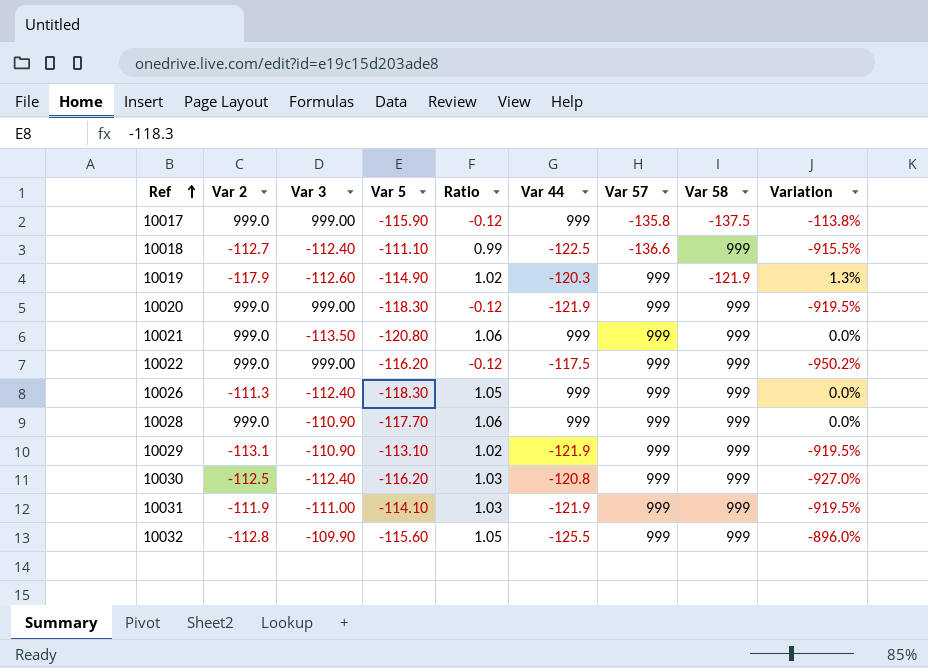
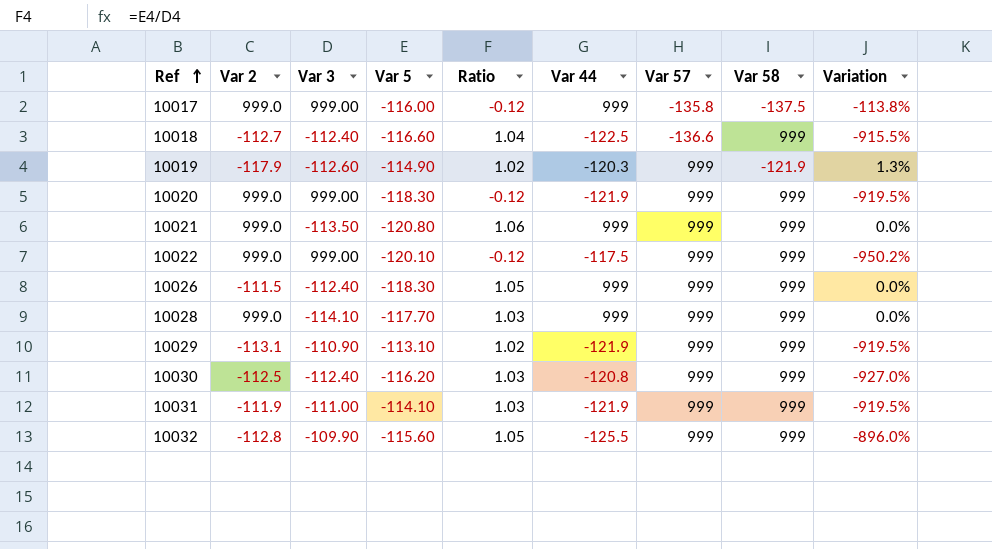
10017 | Var 5: -115.90 -> -116.00
10018 | Var 5: -111.10 -> -116.60
10018 | Ratio: 0.99 -> 1.04
10022 | Var 5: -116.20 -> -120.10
10026 | Var 2: -111.3 -> -111.5
10028 | Var 3: -110.90 -> -114.10
10028 | Ratio: 1.06 -> 1.03

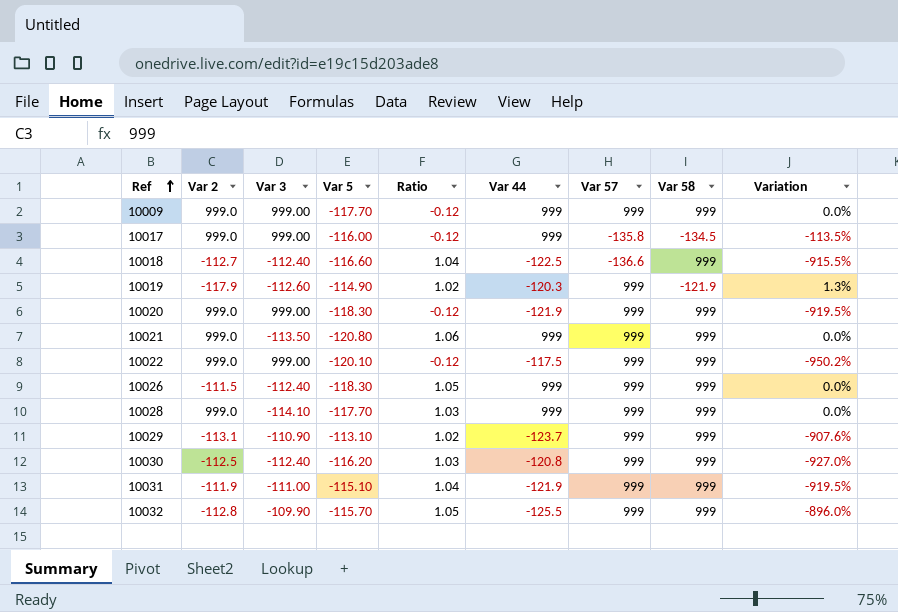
row 10009: none -> 999.0 | 999.00 | -117.70 | -0.12 | 999 | 999 | 999 | 0.0%
10017 | Var 58: -137.5 -> -134.5
10017 | Variation: -113.8% -> -113.5%
10029 | Var 44: -121.9 -> -123.7
10029 | Variation: -919.5% -> -907.6%
10031 | Var 5: -114.10 -> -115.10
10031 | Ratio: 1.03 -> 1.04
10032 | Var 5: -115.60 -> -115.70

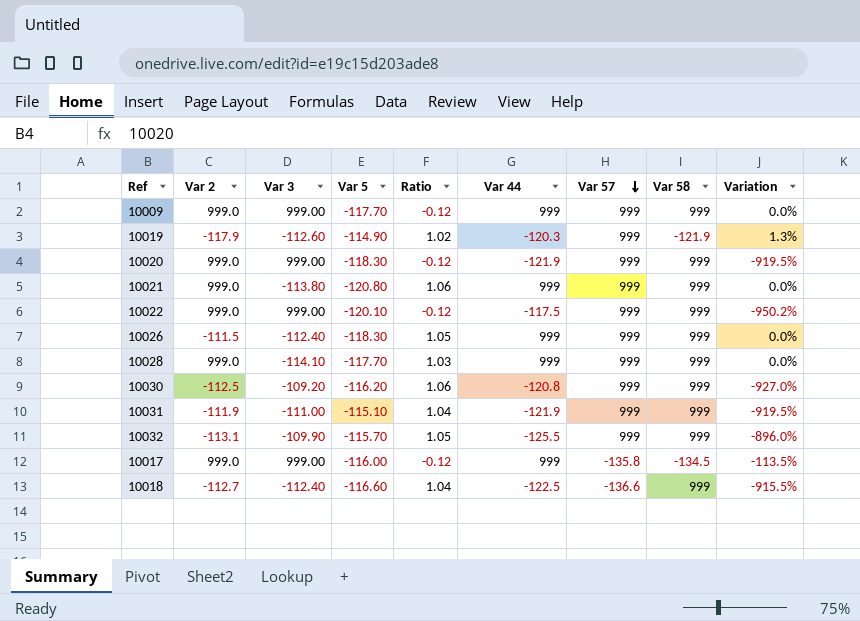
row order: Ref ascending -> Var 57 descending
row 10029: -113.1 | -110.90 | -113.10 | 1.02 | -123.7 | 999 | 999 | -907.6% -> none
10021 | Var 3: -113.50 -> -113.80
10030 | Var 3: -112.40 -> -109.20
10030 | Ratio: 1.03 -> 1.06
10032 | Var 2: -112.8 -> -113.1

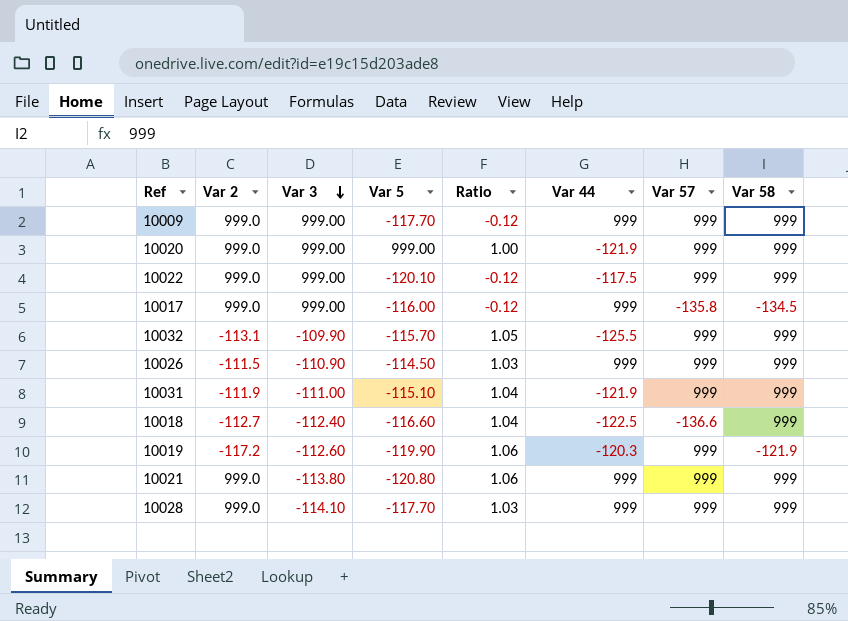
row order: Var 57 descending -> Var 3 descending
column Variation | formula: ([Var 58] - [Var 44]) / [Var 44] -> none
row 10030: -112.5 | -109.20 | -116.20 | 1.06 | -120.8 | 999 | 999 | -927.0% -> none
10020 | Var 5: -118.30 -> 999.00
10020 | Ratio: -0.12 -> 1.00
10026 | Var 3: -112.40 -> -110.90
10026 | Var 5: -118.30 -> -114.50
10026 | Ratio: 1.05 -> 1.03
10019 | Var 2: -117.9 -> -117.2
10019 | Var 5: -114.90 -> -119.90
10019 | Ratio: 1.02 -> 1.06

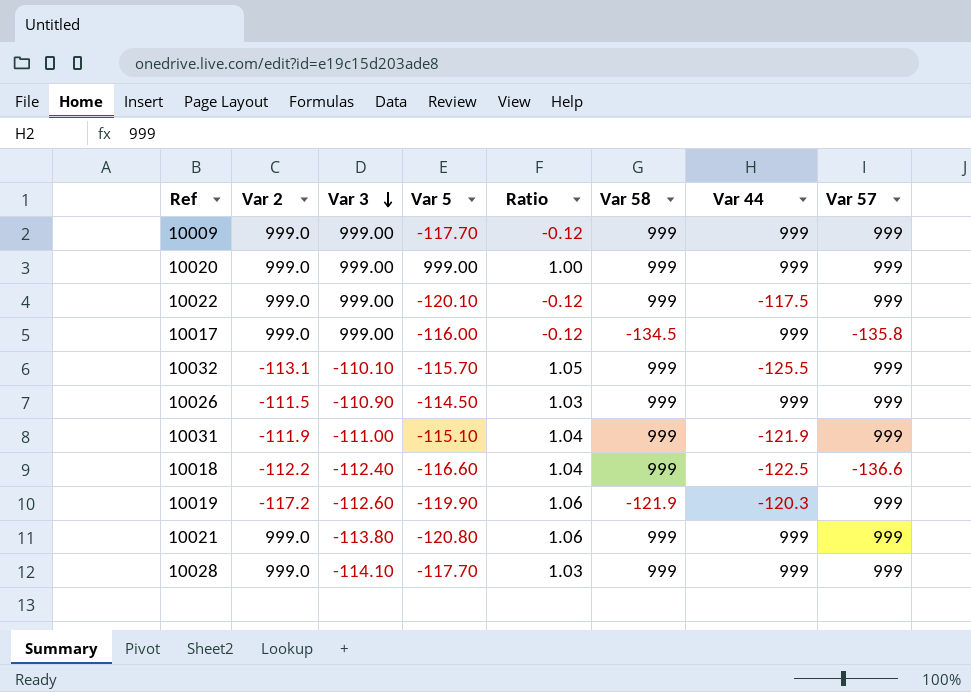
column Var 58 | position: 8 -> 6
10020 | Var 44: -121.9 -> 999
10032 | Var 3: -109.90 -> -110.10
10018 | Var 2: -112.7 -> -112.2

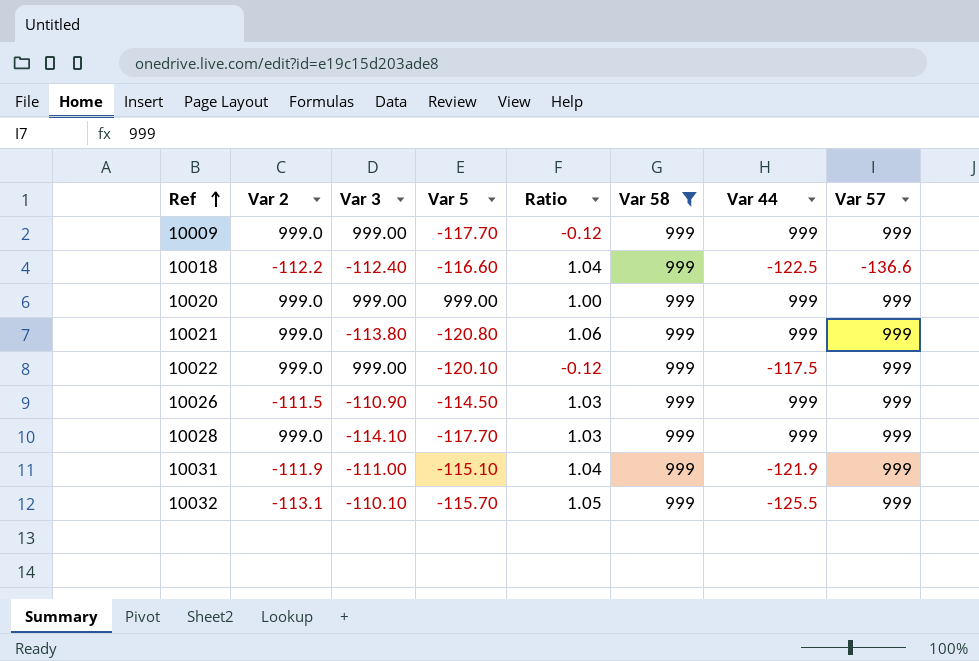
filter: none -> Var 58 = 999
row order: Var 3 descending -> Ref ascending

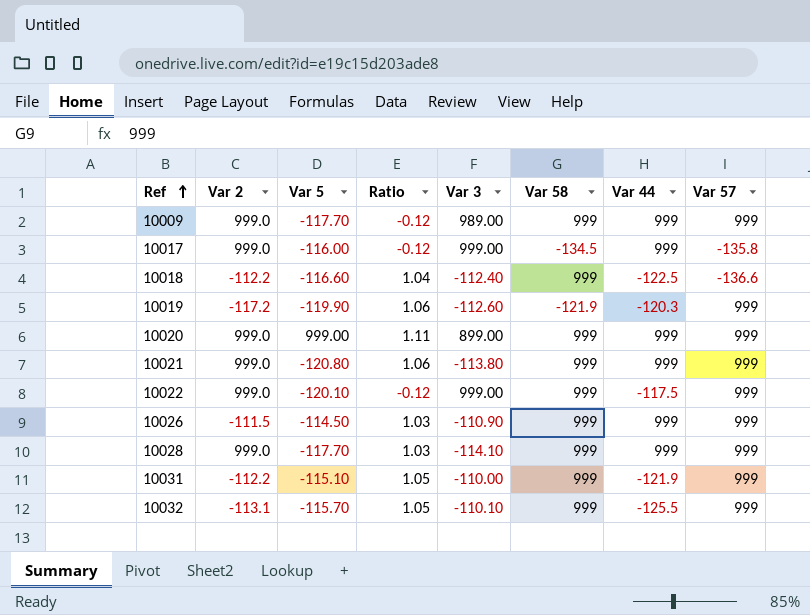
filter: Var 58 = 999 -> none
column Var 3 | position: 3 -> 5
10009 | Var 3: 999.00 -> 989.00
10020 | Ratio: 1.00 -> 1.11
10020 | Var 3: 999.00 -> 899.00
10031 | Var 2: -111.9 -> -112.2
10031 | Ratio: 1.04 -> 1.05
10031 | Var 3: -111.00 -> -110.00

